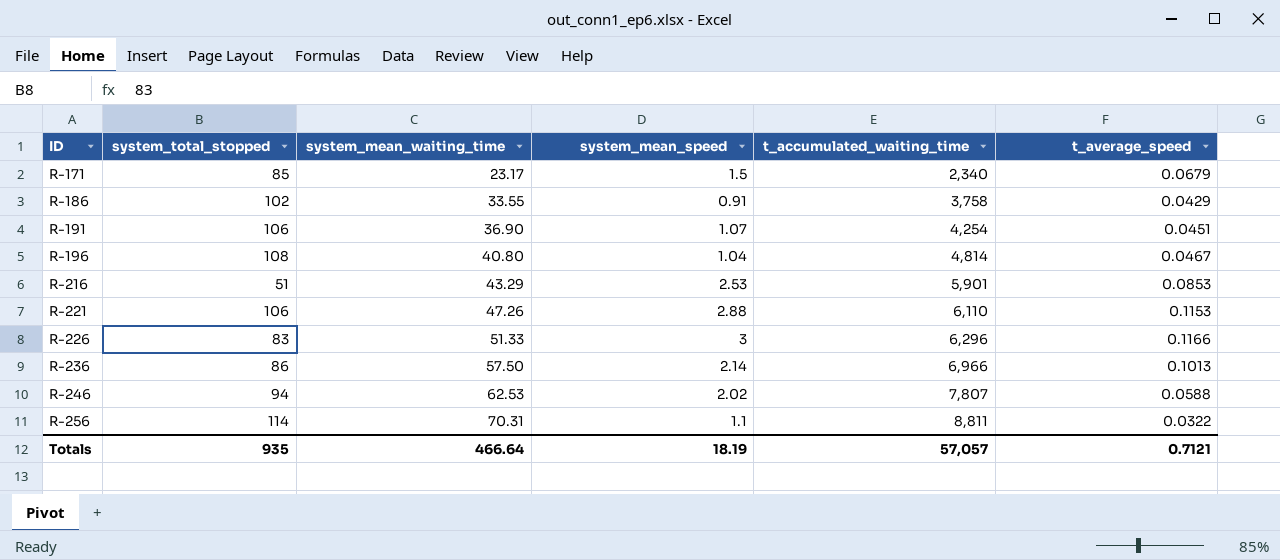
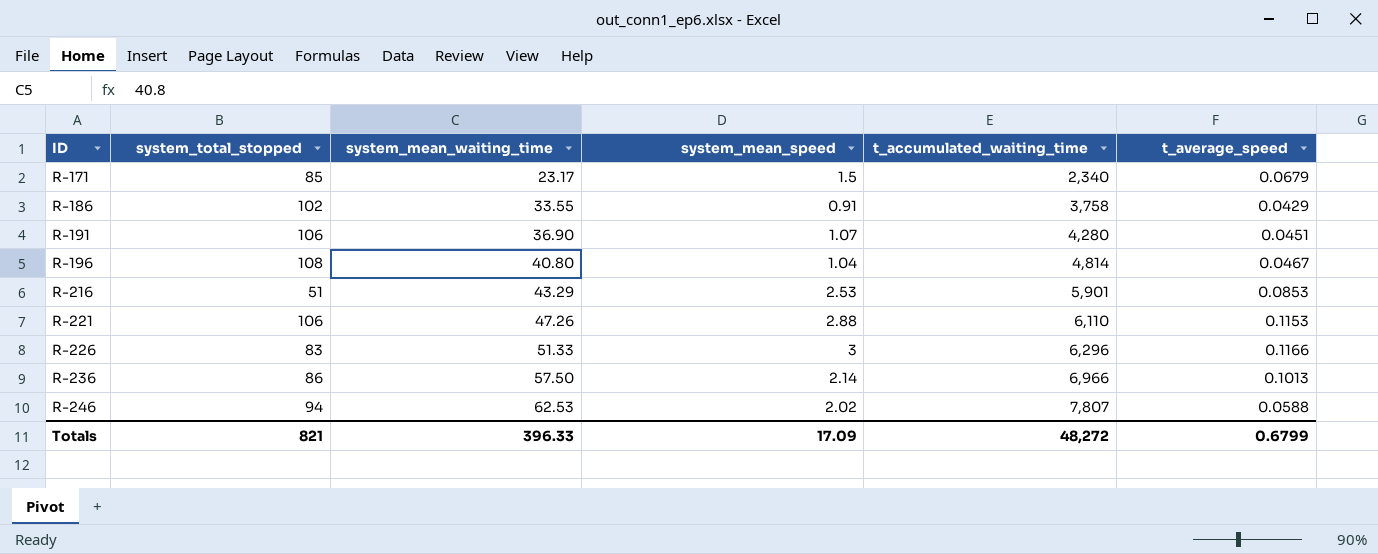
row R-256: 114 | 70.31 | 1.1 | 8,811 | 0.0322 -> none
R-191 | t_accumulated_waiting_time: 4,254 -> 4,280
Totals | system_total_stopped: 935 -> 821
Totals | system_mean_waiting_time: 466.64 -> 396.33
Totals | system_mean_speed: 18.19 -> 17.09
Totals | t_accumulated_waiting_time: 57,057 -> 48,272
Totals | t_average_speed: 0.7121 -> 0.6799

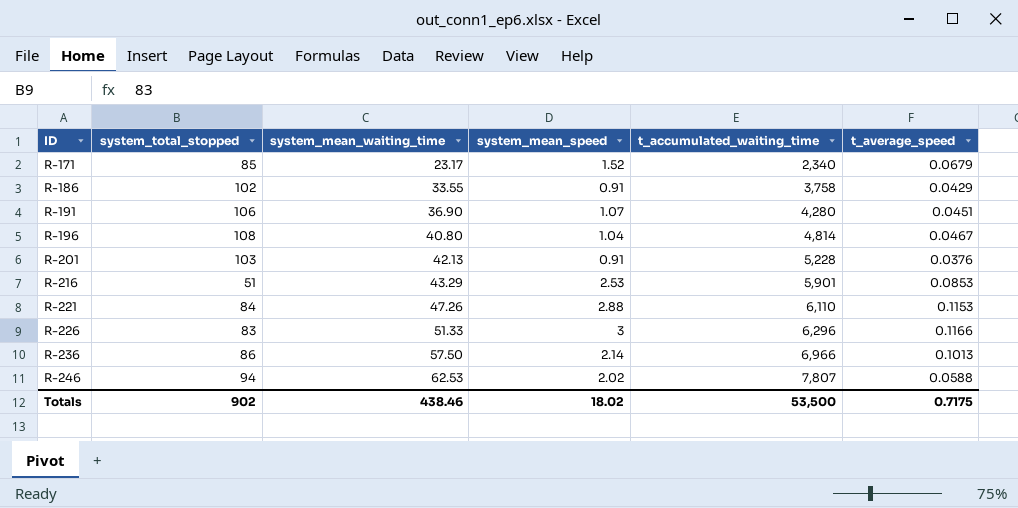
R-171 | system_mean_speed: 1.5 -> 1.52
row R-201: none -> 103 | 42.13 | 0.91 | 5,228 | 0.0376
R-221 | system_total_stopped: 106 -> 84
Totals | system_total_stopped: 821 -> 902
Totals | system_mean_waiting_time: 396.33 -> 438.46
Totals | system_mean_speed: 17.09 -> 18.02
Totals | t_accumulated_waiting_time: 48,272 -> 53,500
Totals | t_average_speed: 0.6799 -> 0.7175

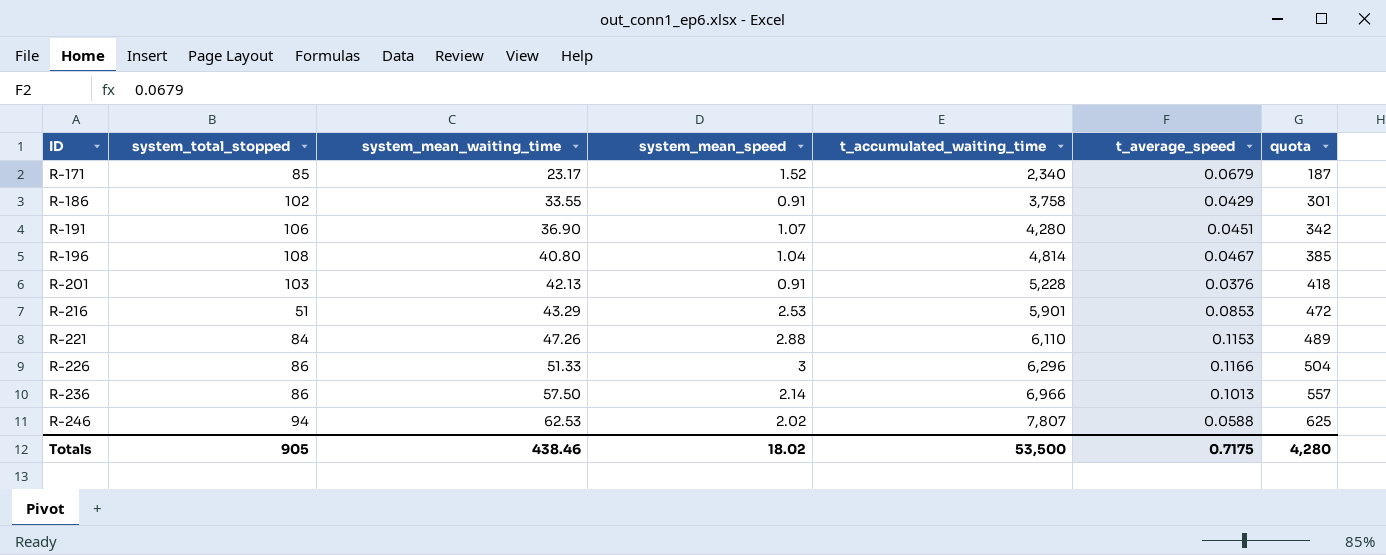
column quota | formula: none -> [t_accumulated_waiting_time] * 0.08
R-226 | system_total_stopped: 83 -> 86
Totals | system_total_stopped: 902 -> 905

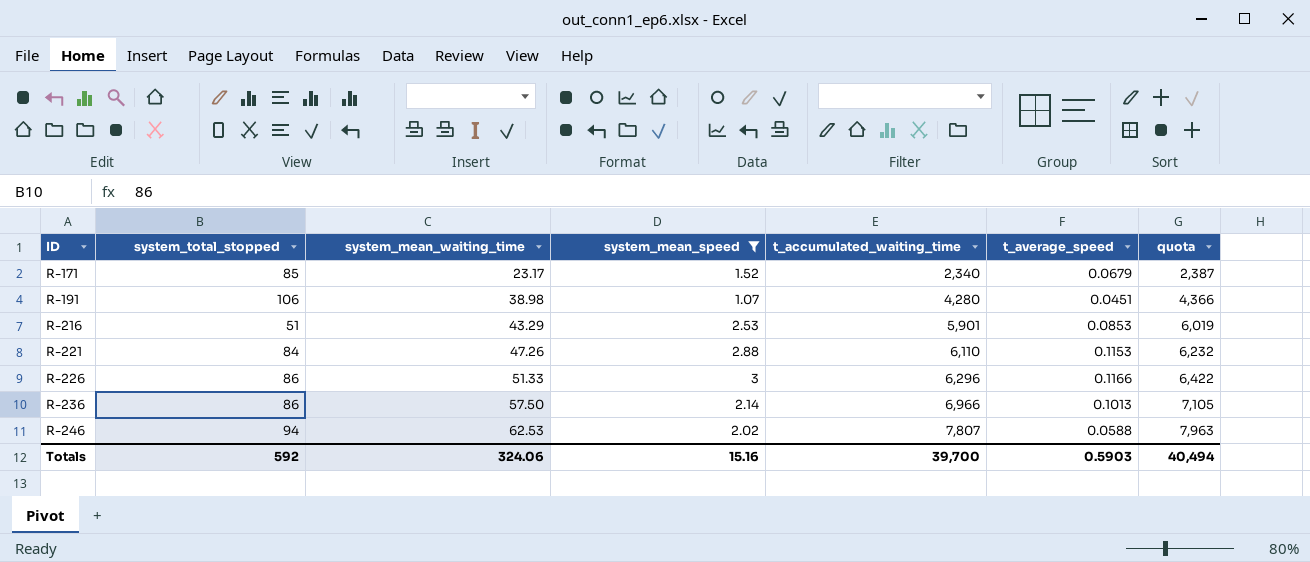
filter: none -> system_mean_speed >= 1.07
column quota | formula: [t_accumulated_waiting_time] * 0.08 -> [t_accumulated_waiting_time] * 1.02
R-191 | system_mean_waiting_time: 36.90 -> 38.98
Totals | system_total_stopped: 905 -> 592
Totals | system_mean_waiting_time: 438.46 -> 324.06
Totals | system_mean_speed: 18.02 -> 15.16
Totals | t_accumulated_waiting_time: 53,500 -> 39,700
Totals | t_average_speed: 0.7175 -> 0.5903
Totals | quota: 4,280 -> 40,494

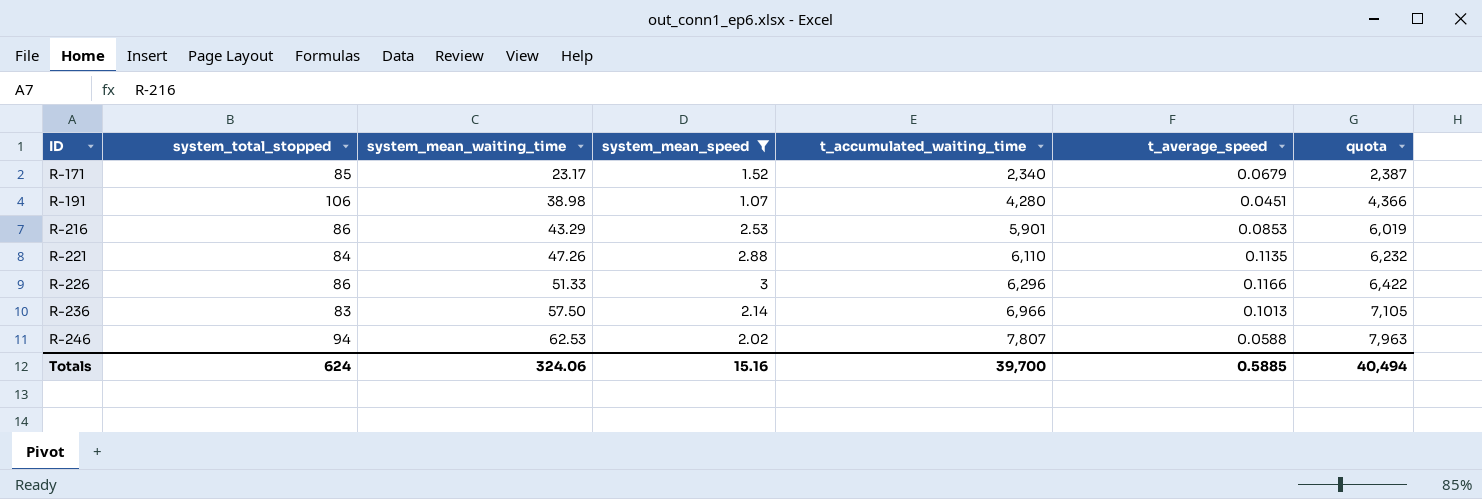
R-216 | system_total_stopped: 51 -> 86
R-221 | t_average_speed: 0.1153 -> 0.1135
R-236 | system_total_stopped: 86 -> 83
Totals | system_total_stopped: 592 -> 624
Totals | t_average_speed: 0.5903 -> 0.5885

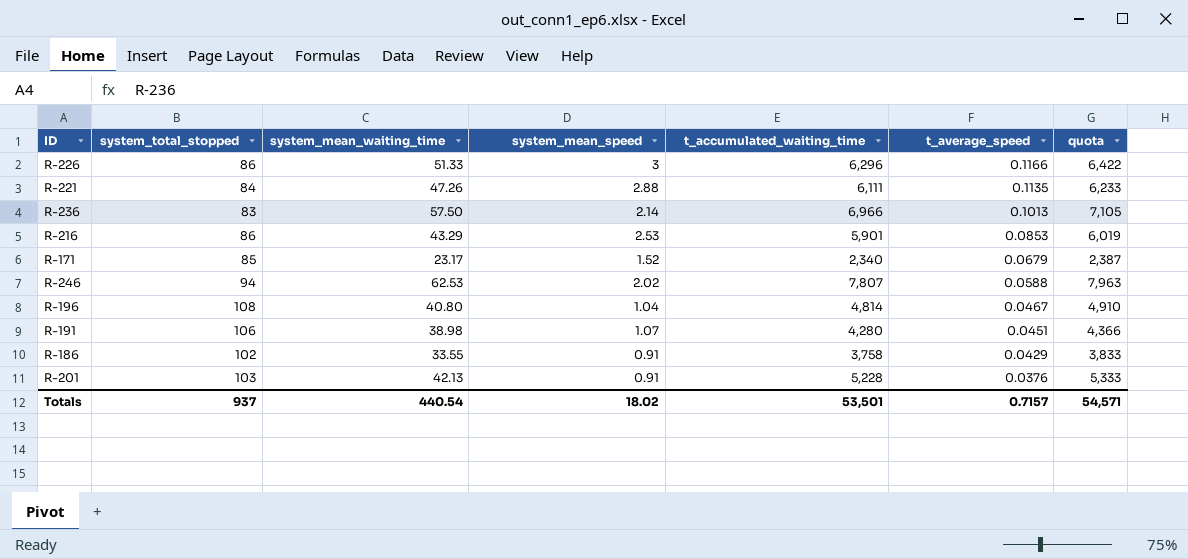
filter: system_mean_speed >= 1.07 -> none
row order: ID ascending -> t_average_speed descending
R-221 | t_accumulated_waiting_time: 6,110 -> 6,111
R-221 | quota: 6,232 -> 6,233
Totals | system_total_stopped: 624 -> 937
Totals | system_mean_waiting_time: 324.06 -> 440.54
Totals | system_mean_speed: 15.16 -> 18.02
Totals | t_accumulated_waiting_time: 39,700 -> 53,501
Totals | t_average_speed: 0.5885 -> 0.7157
Totals | quota: 40,494 -> 54,571

